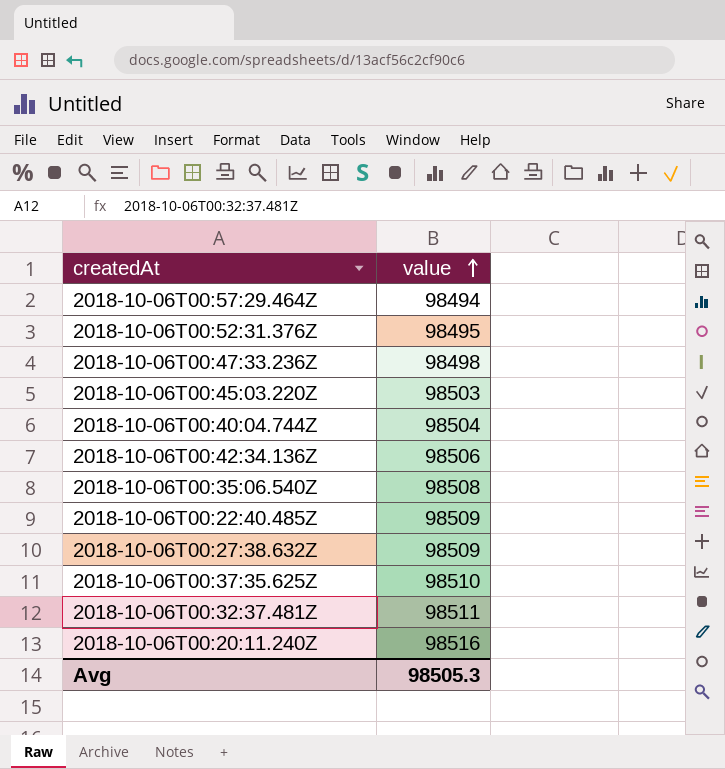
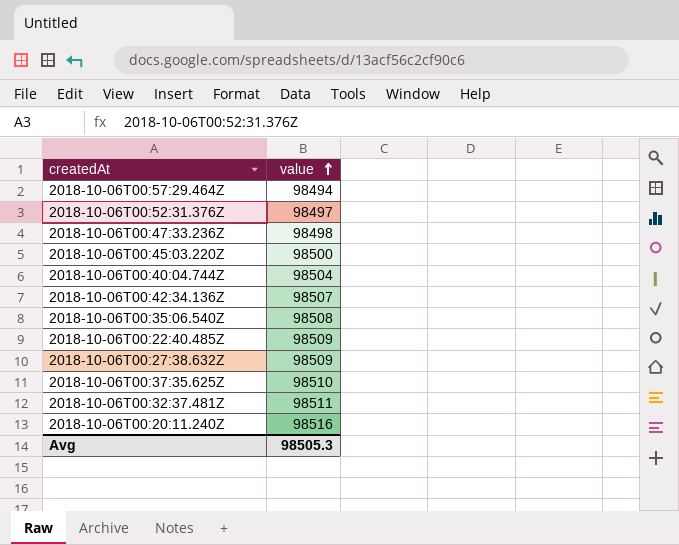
2018-10-06T00:52:31.376Z | value: 98495 -> 98497
2018-10-06T00:45:03.220Z | value: 98503 -> 98500
2018-10-06T00:42:34.136Z | value: 98506 -> 98507

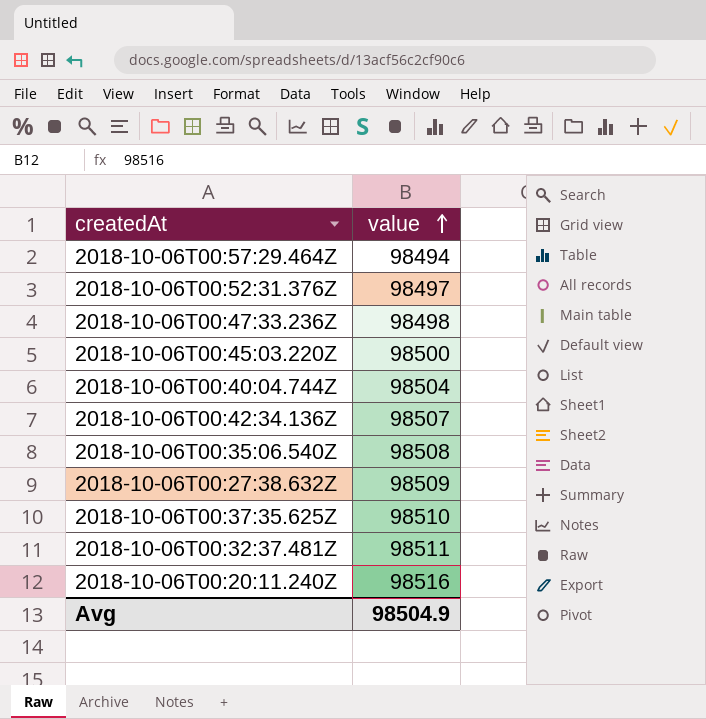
row 2018-10-06T00:22:40.485Z: 98509 -> none
Avg | value: 98505.3 -> 98504.9

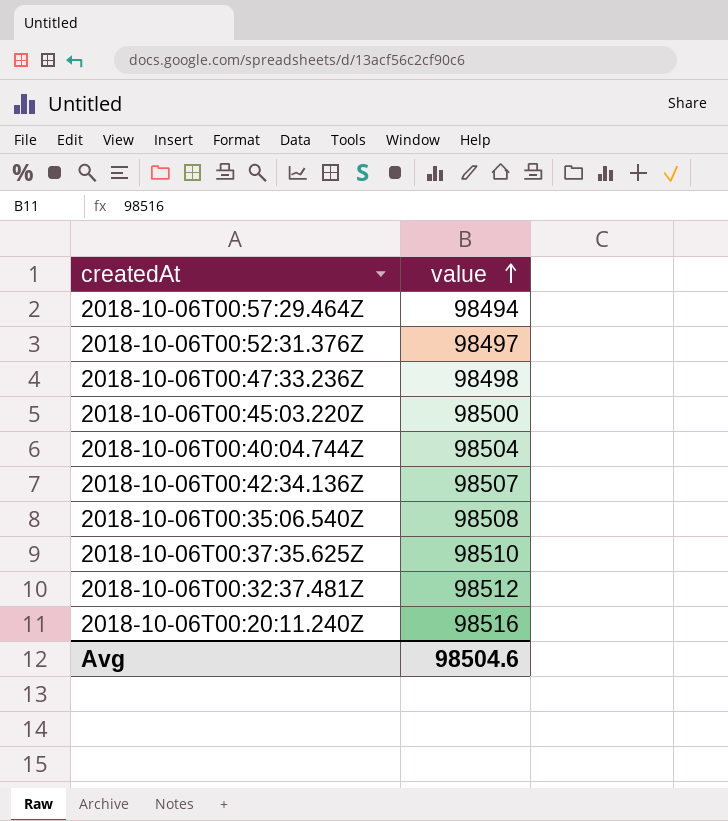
row 2018-10-06T00:27:38.632Z: 98509 -> none
2018-10-06T00:32:37.481Z | value: 98511 -> 98512
Avg | value: 98504.9 -> 98504.6

